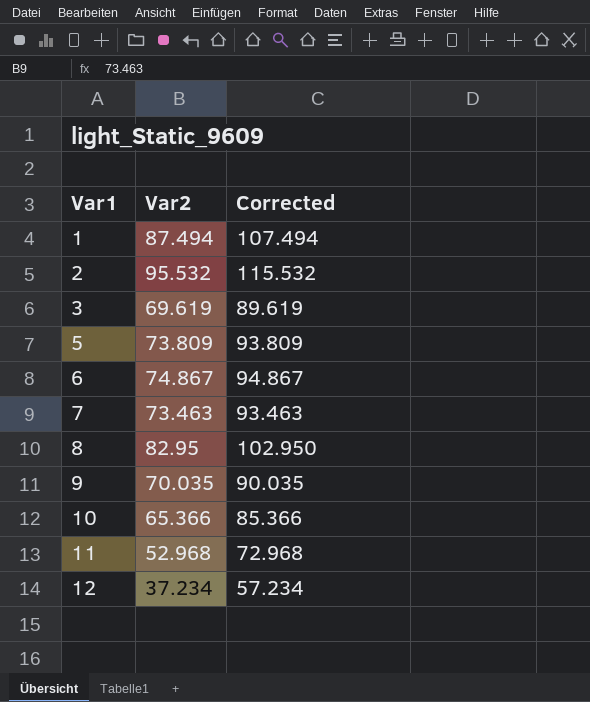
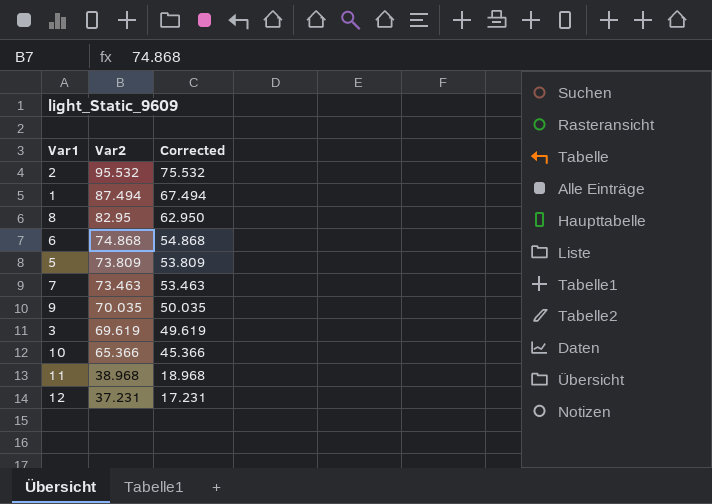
row order: Var1 ascending -> Var2 descending
column Corrected | formula: [Var2] + 20 -> [Var2] - 20
6 | Var2: 74.867 -> 74.868
11 | Var2: 52.968 -> 38.968
12 | Var2: 37.234 -> 37.231

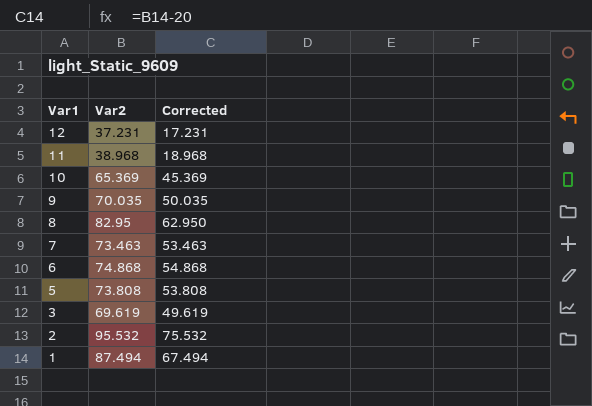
row order: Var2 descending -> Var1 descending
10 | Var2: 65.366 -> 65.369
10 | Corrected: 45.366 -> 45.369
5 | Var2: 73.809 -> 73.808
5 | Corrected: 53.809 -> 53.808

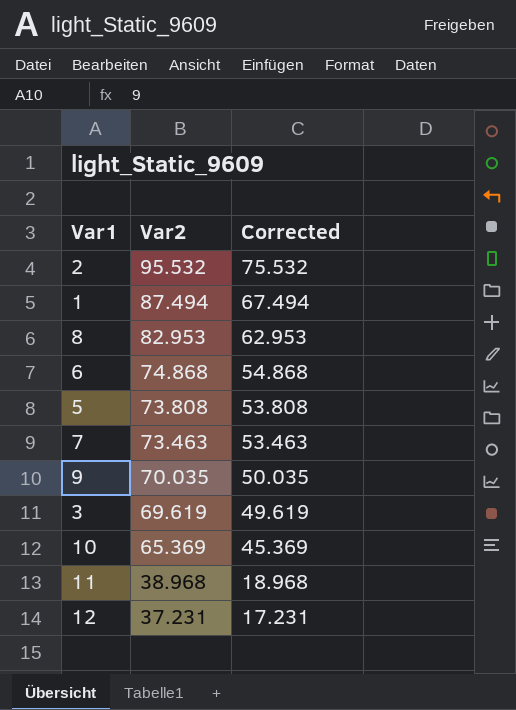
row order: Var1 descending -> Var2 descending
8 | Var2: 82.95 -> 82.953
8 | Corrected: 62.950 -> 62.953

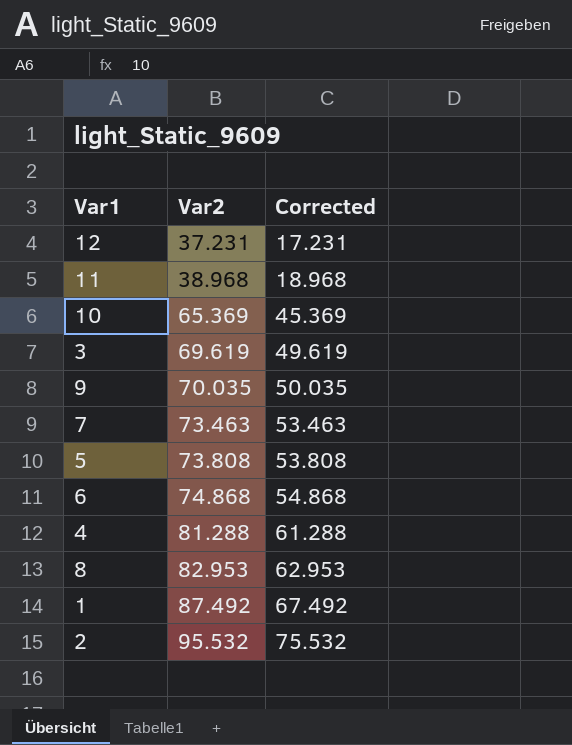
row order: Var2 descending -> Var2 ascending
row 4: none -> 81.288 | 61.288
1 | Var2: 87.494 -> 87.492
1 | Corrected: 67.494 -> 67.492

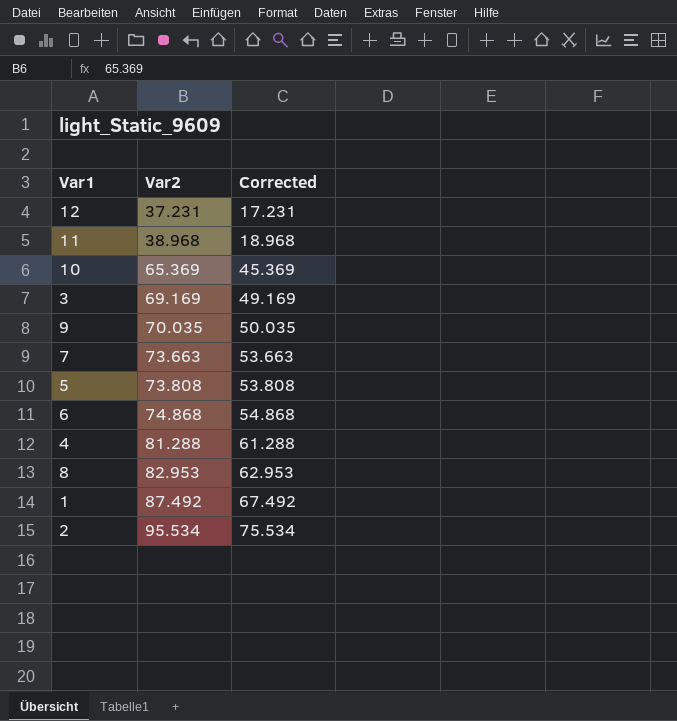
3 | Var2: 69.619 -> 69.169
3 | Corrected: 49.619 -> 49.169
7 | Var2: 73.463 -> 73.663
7 | Corrected: 53.463 -> 53.663
2 | Var2: 95.532 -> 95.534
2 | Corrected: 75.532 -> 75.534

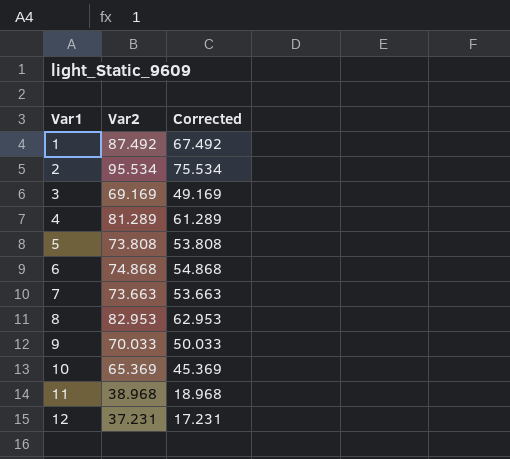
row order: Var2 ascending -> Var1 ascending
4 | Var2: 81.288 -> 81.289
4 | Corrected: 61.288 -> 61.289
9 | Var2: 70.035 -> 70.033
9 | Corrected: 50.035 -> 50.033

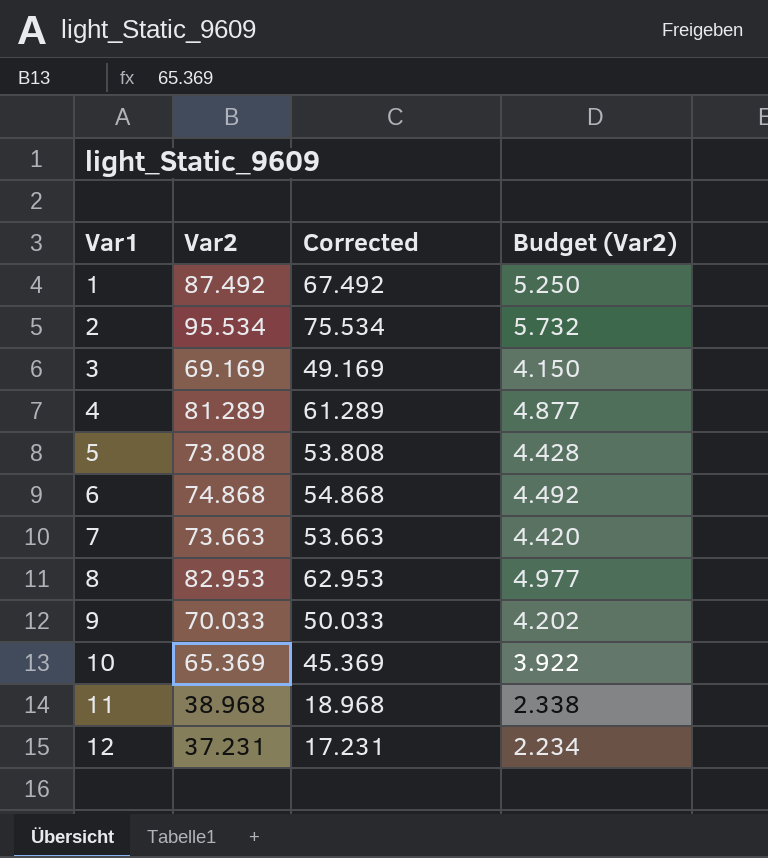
column Budget (Var2) | formula: none -> [Var2] * 0.06

